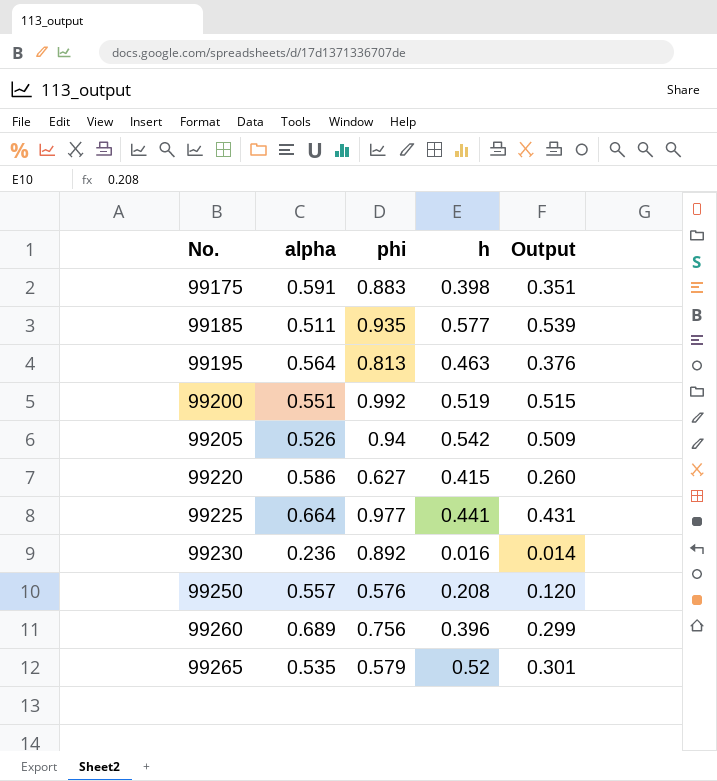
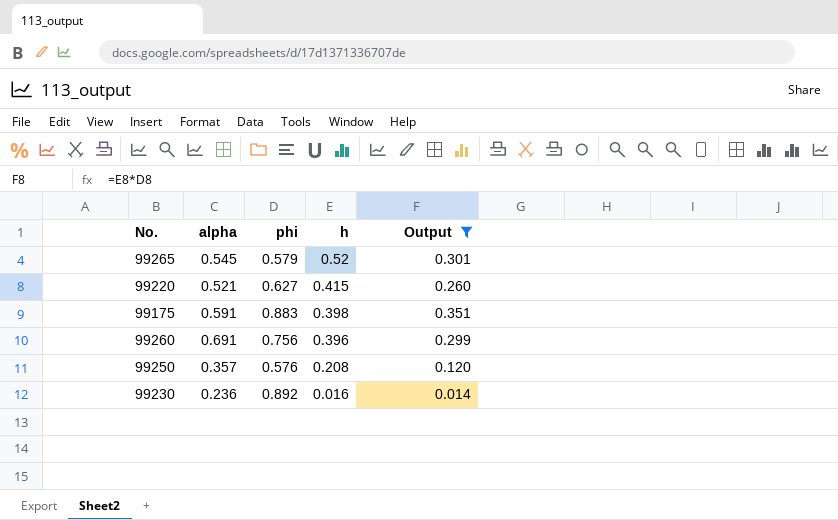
filter: none -> Output <= 0.351
row order: No. ascending -> h descending
99265 | alpha: 0.535 -> 0.545
99220 | alpha: 0.586 -> 0.521
99260 | alpha: 0.689 -> 0.691
99250 | alpha: 0.557 -> 0.357

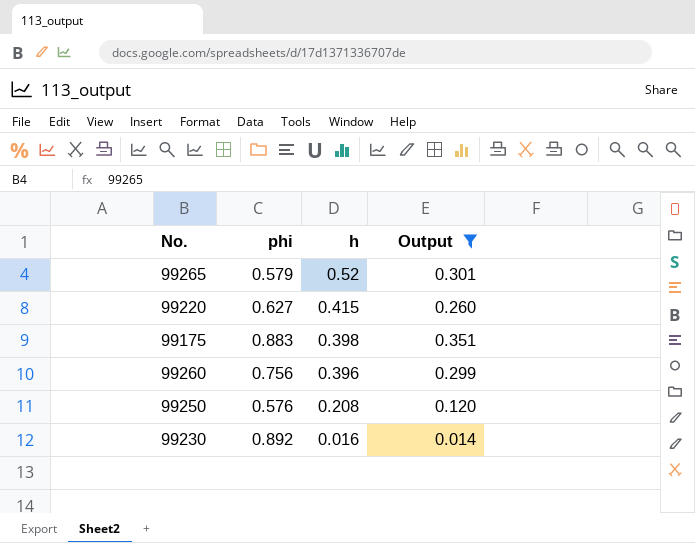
column alpha | position: 2 -> none

